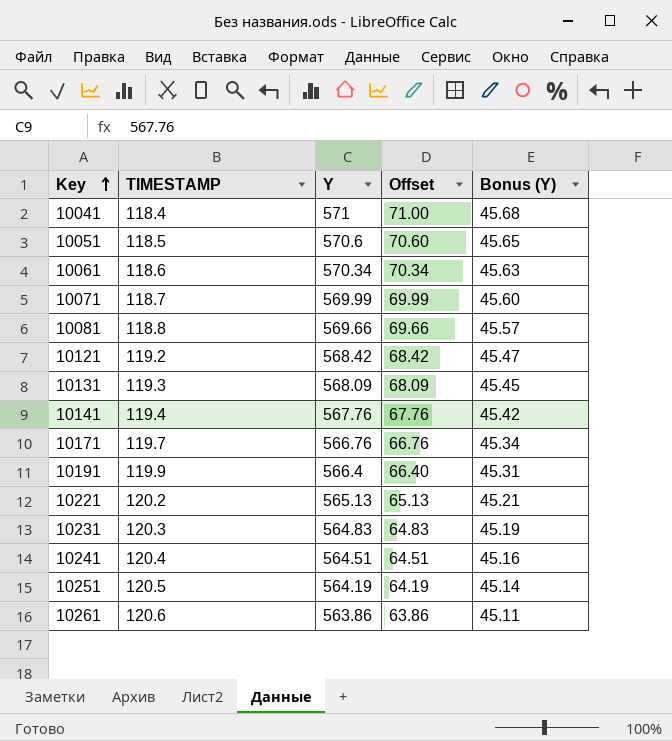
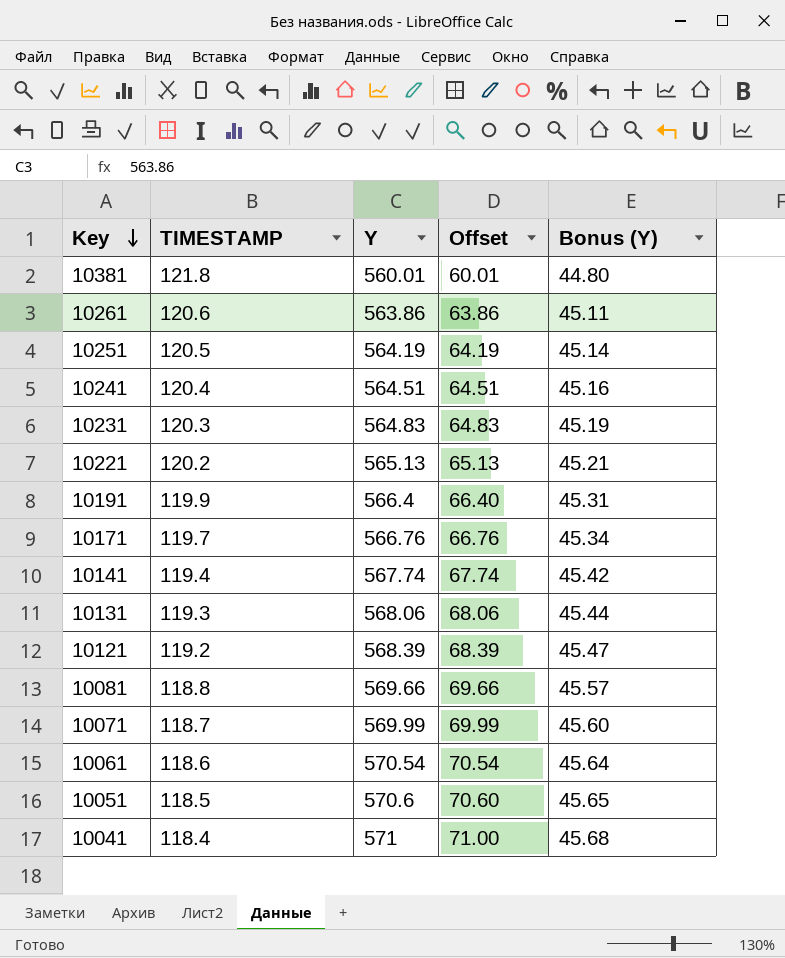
row order: Key ascending -> Key descending
row 10381: none -> 121.8 | 560.01 | 60.01 | 44.80
10141 | Y: 567.76 -> 567.74
10141 | Offset: 67.76 -> 67.74
10131 | Y: 568.09 -> 568.06
10131 | Offset: 68.09 -> 68.06
10131 | Bonus (Y): 45.45 -> 45.44
10121 | Y: 568.42 -> 568.39
10121 | Offset: 68.42 -> 68.39
10061 | Y: 570.34 -> 570.54
10061 | Offset: 70.34 -> 70.54
10061 | Bonus (Y): 45.63 -> 45.64

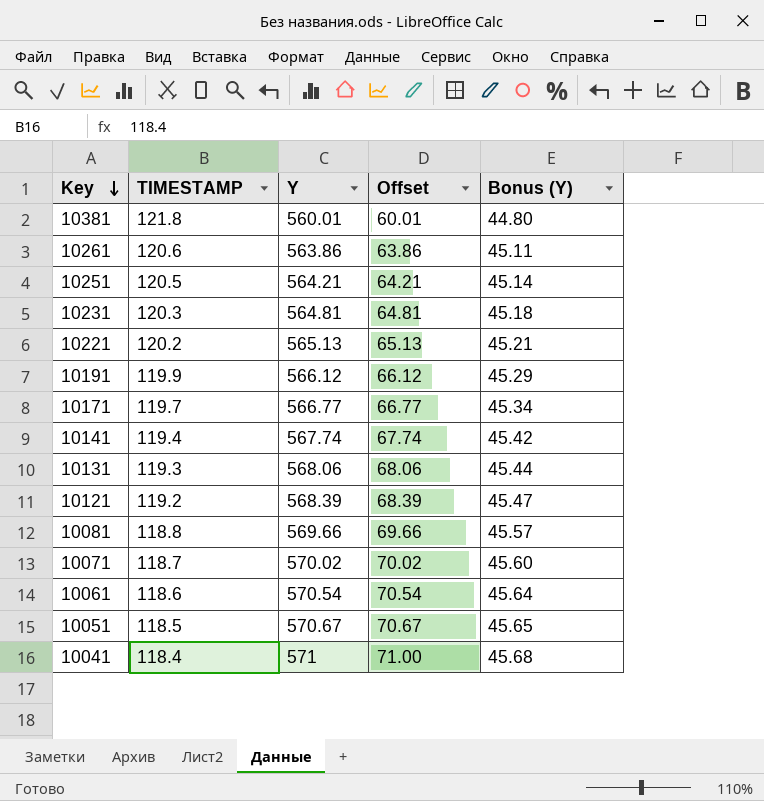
row 10241: 120.4 | 564.51 | 64.51 | 45.16 -> none
10251 | Y: 564.19 -> 564.21
10251 | Offset: 64.19 -> 64.21
10231 | Y: 564.83 -> 564.81
10231 | Offset: 64.83 -> 64.81
10231 | Bonus (Y): 45.19 -> 45.18
10191 | Y: 566.4 -> 566.12
10191 | Offset: 66.40 -> 66.12
10191 | Bonus (Y): 45.31 -> 45.29
10171 | Y: 566.76 -> 566.77
10171 | Offset: 66.76 -> 66.77
10071 | Y: 569.99 -> 570.02
10071 | Offset: 69.99 -> 70.02
10051 | Y: 570.6 -> 570.67
10051 | Offset: 70.60 -> 70.67

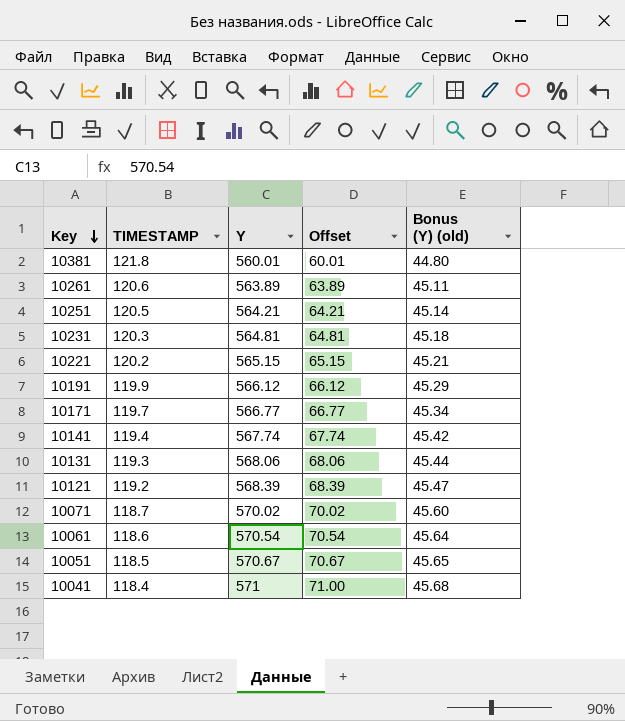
column name: Bonus (Y) -> Bonus (Y) (old)
row 10081: 118.8 | 569.66 | 69.66 | 45.57 -> none
10261 | Y: 563.86 -> 563.89
10261 | Offset: 63.86 -> 63.89
10221 | Y: 565.13 -> 565.15
10221 | Offset: 65.13 -> 65.15

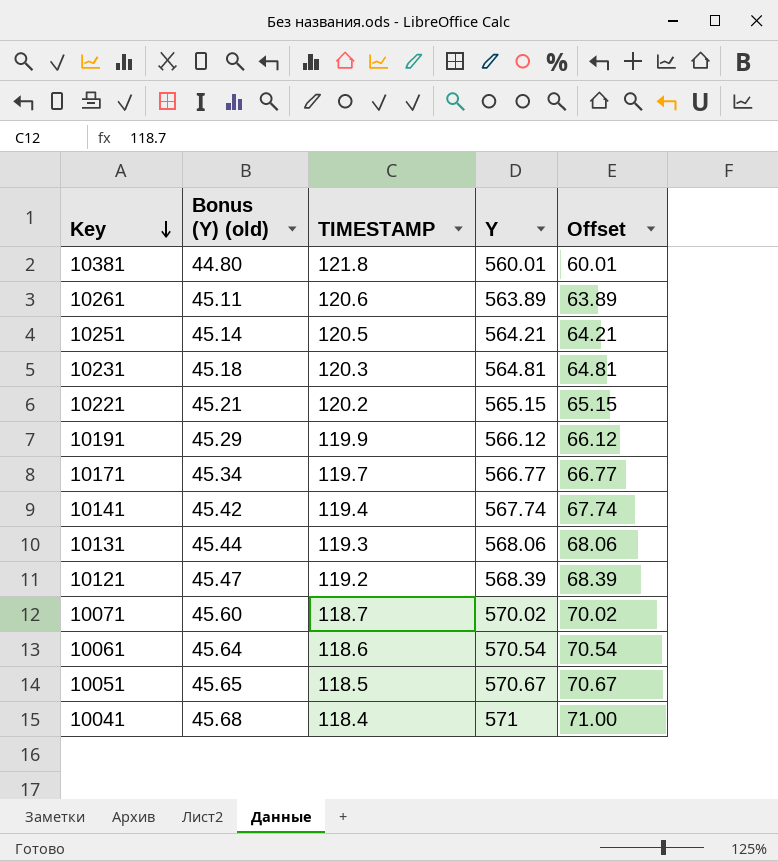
column Bonus (Y) (old) | position: 5 -> 2

